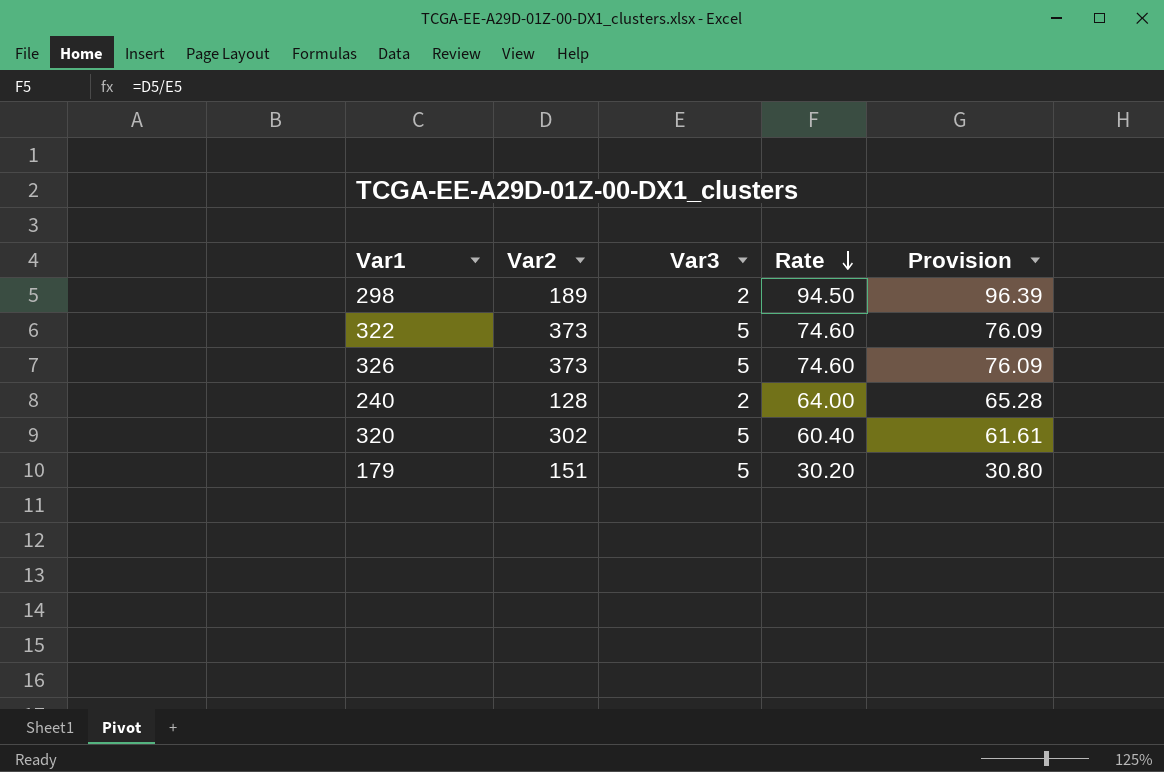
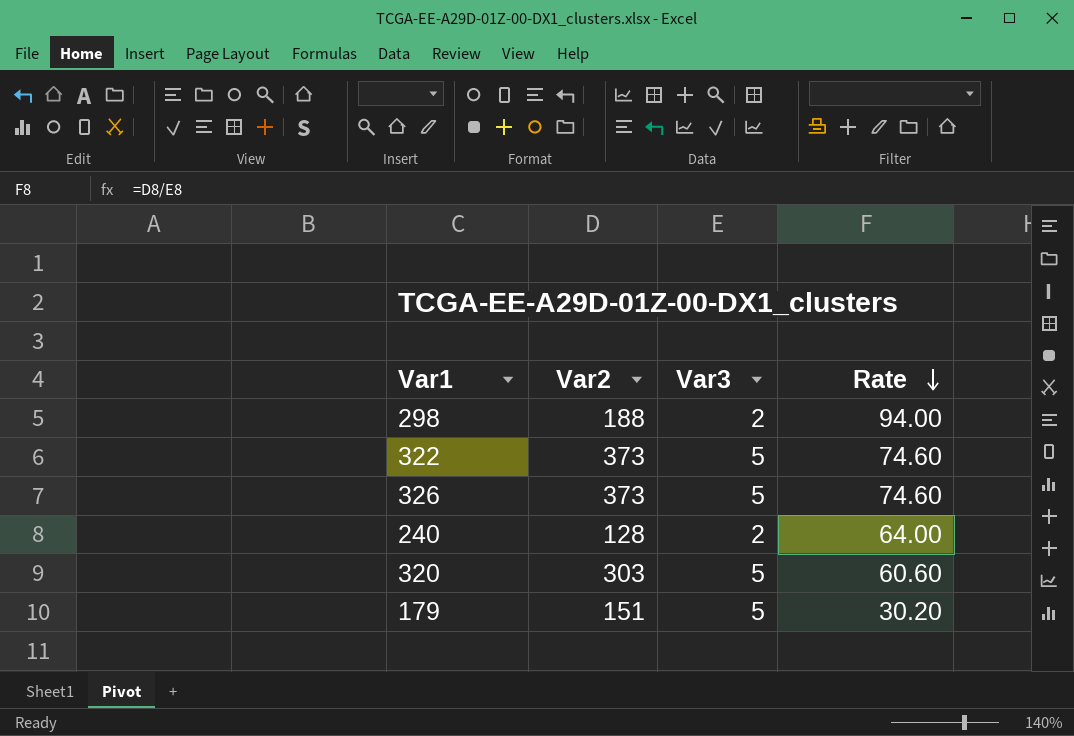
column Provision | formula: [Rate] * 1.02 -> none
298 | Var2: 189 -> 188
298 | Rate: 94.50 -> 94.00
320 | Var2: 302 -> 303
320 | Rate: 60.40 -> 60.60

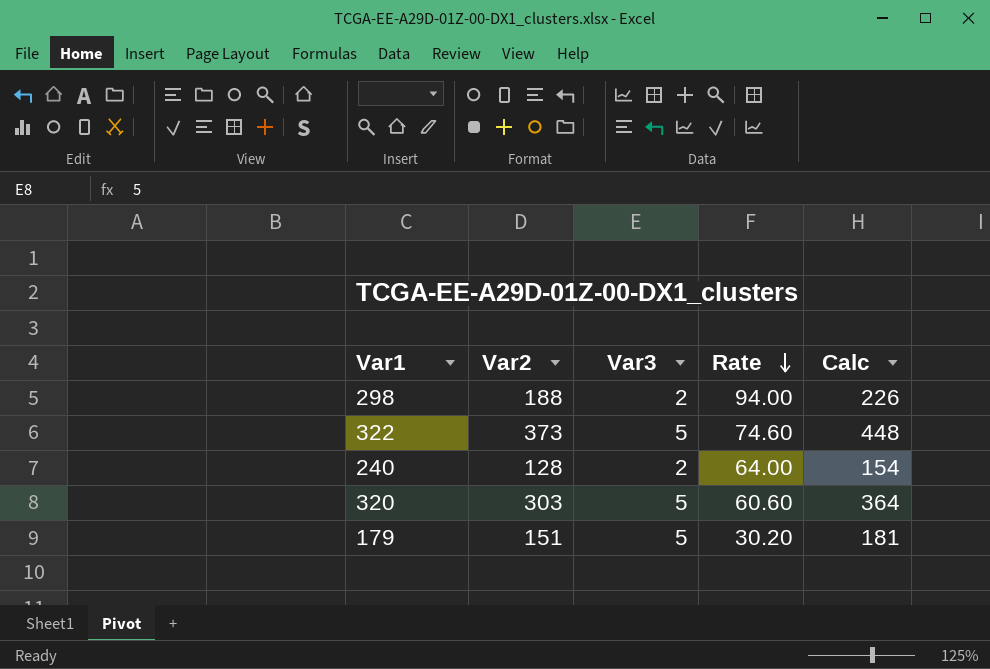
column Calc | formula: none -> [Var2] * 1.2
row 326: 373 | 5 | 74.60 -> none

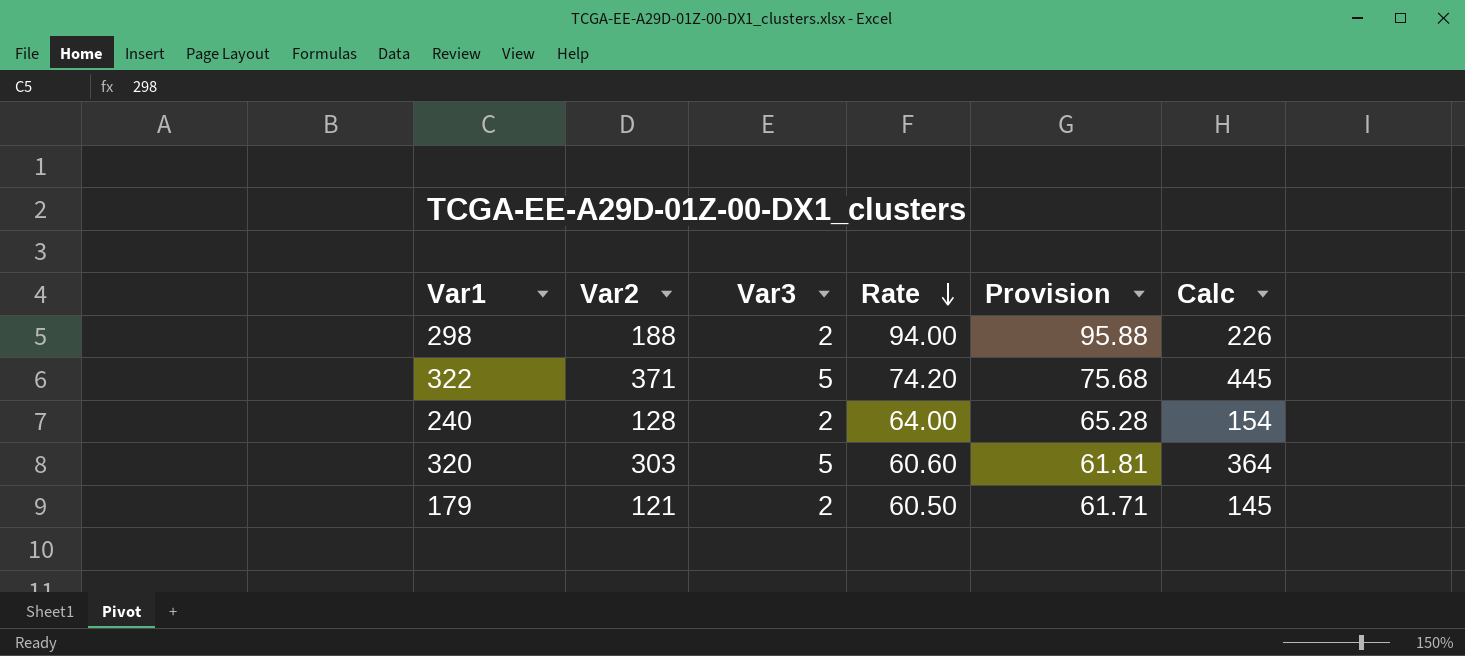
column Provision | formula: none -> [Rate] * 1.02
322 | Var2: 373 -> 371
322 | Rate: 74.60 -> 74.20
322 | Calc: 448 -> 445
179 | Var2: 151 -> 121
179 | Var3: 5 -> 2
179 | Rate: 30.20 -> 60.50
179 | Calc: 181 -> 145

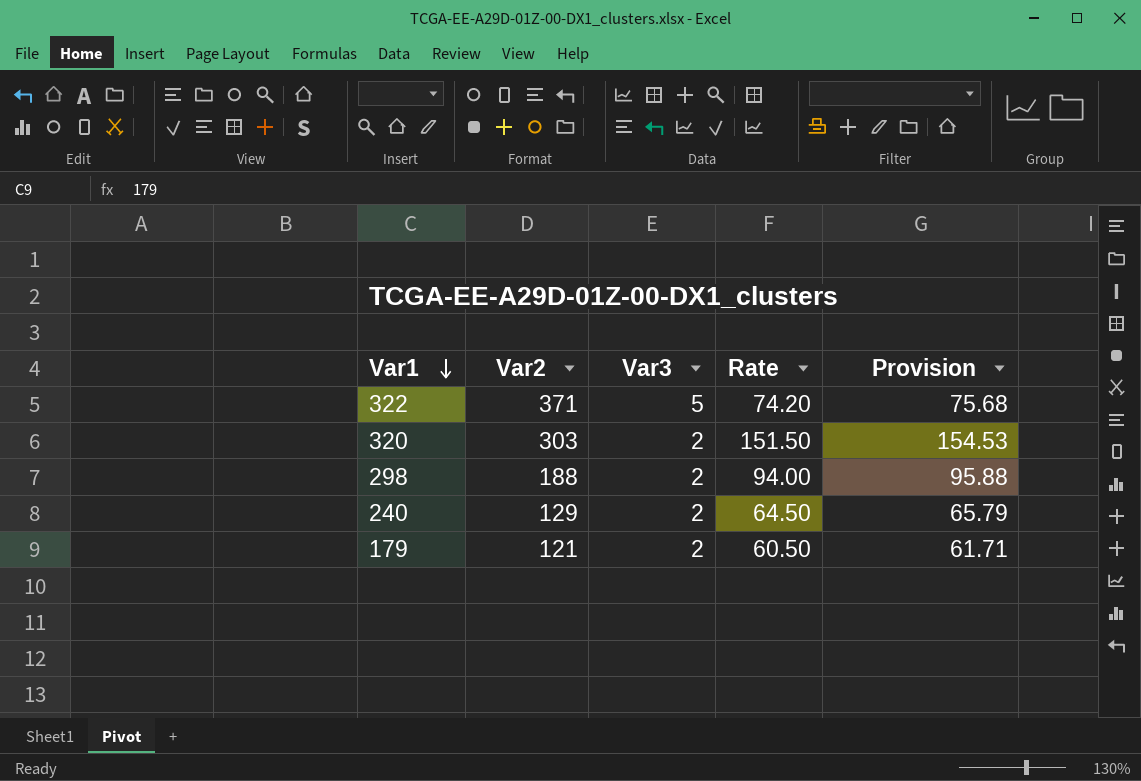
row order: Rate descending -> Var1 descending
column Calc | formula: [Var2] * 1.2 -> none
320 | Var3: 5 -> 2
320 | Rate: 60.60 -> 151.50
320 | Provision: 61.81 -> 154.53
240 | Var2: 128 -> 129
240 | Rate: 64.00 -> 64.50
240 | Provision: 65.28 -> 65.79

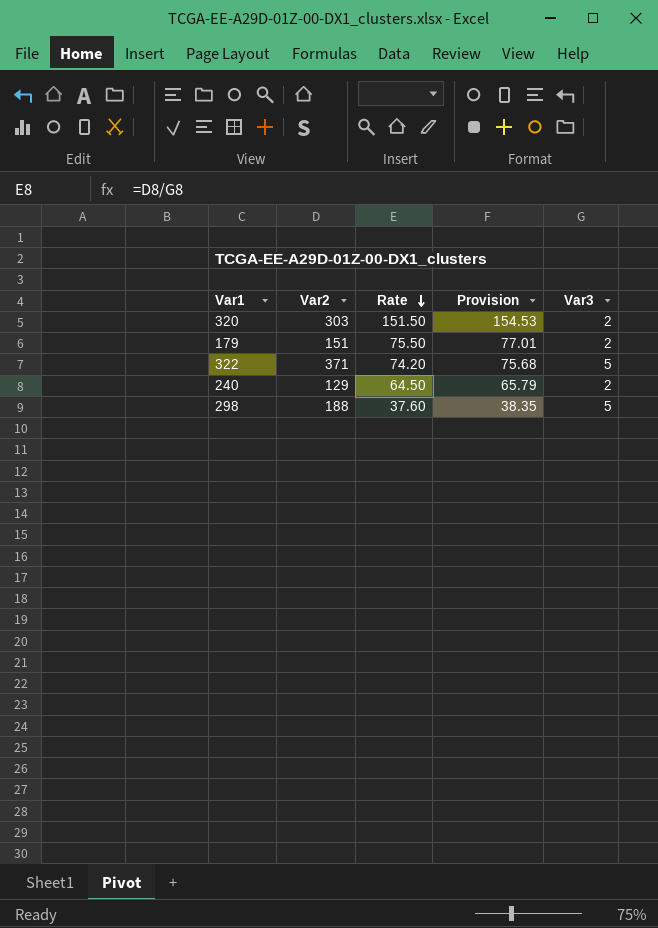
row order: Var1 descending -> Rate descending
column Var3 | position: 3 -> 5
179 | Var2: 121 -> 151
179 | Rate: 60.50 -> 75.50
179 | Provision: 61.71 -> 77.01
298 | Rate: 94.00 -> 37.60
298 | Provision: 95.88 -> 38.35
298 | Var3: 2 -> 5

